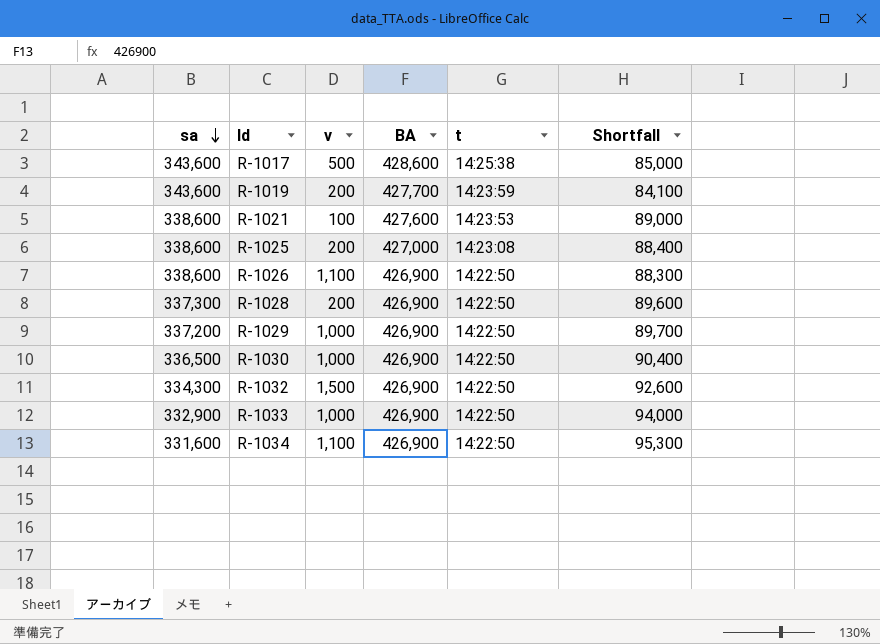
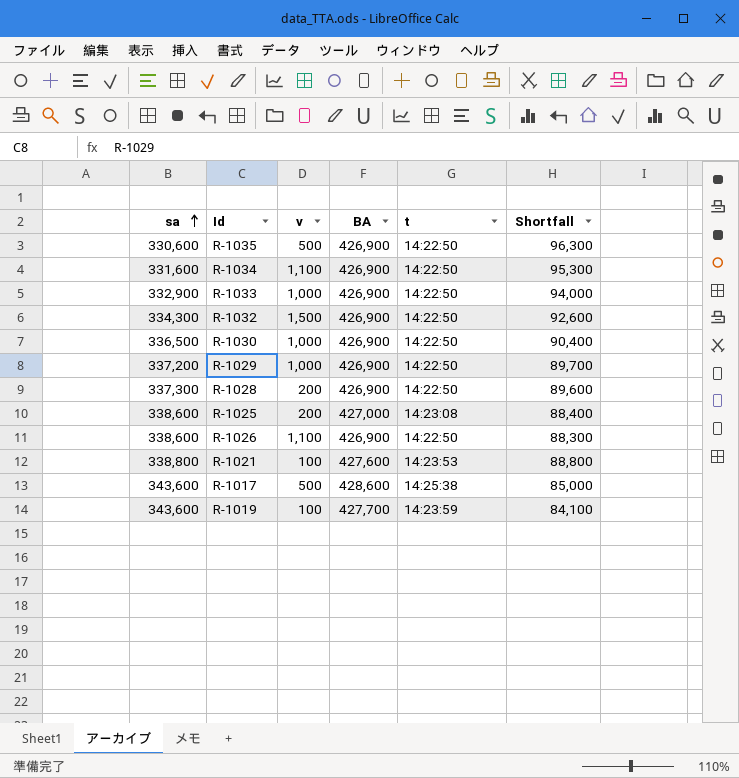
row order: sa descending -> sa ascending
row R-1035: none -> 330,600 | 500 | 426,900 | 14:22:50 | 96,300
R-1021 | sa: 338,600 -> 338,800
R-1021 | Shortfall: 89,000 -> 88,800
R-1019 | v: 200 -> 100

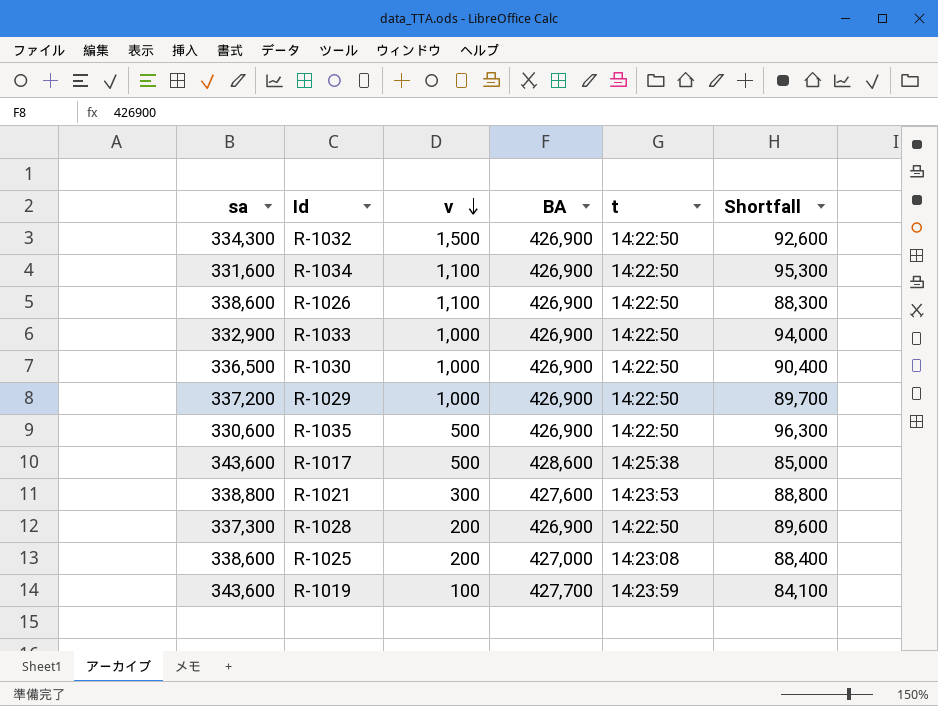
row order: sa ascending -> v descending
R-1021 | v: 100 -> 300

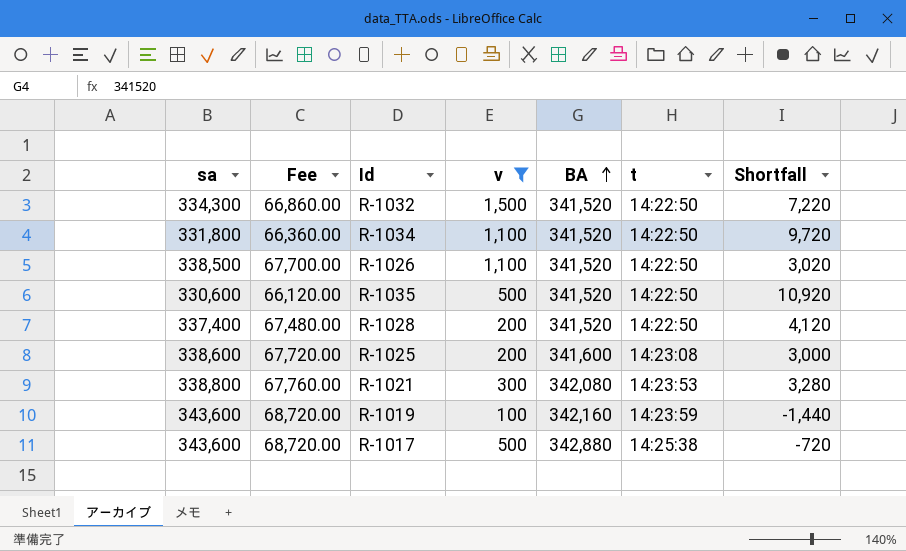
filter: none -> v != 1,000
row order: v descending -> BA ascending
column Fee | formula: none -> [sa] * 0.2
R-1032 | BA: 426,900 -> 341,520
R-1032 | Shortfall: 92,600 -> 7,220
R-1034 | sa: 331,600 -> 331,800
R-1034 | BA: 426,900 -> 341,520
R-1034 | Shortfall: 95,300 -> 9,720
R-1026 | sa: 338,600 -> 338,500
R-1026 | BA: 426,900 -> 341,520
R-1026 | Shortfall: 88,300 -> 3,020
R-1035 | BA: 426,900 -> 341,520
R-1035 | Shortfall: 96,300 -> 10,920
R-1028 | sa: 337,300 -> 337,400
R-1028 | BA: 426,900 -> 341,520
R-1028 | Shortfall: 89,600 -> 4,120
R-1025 | BA: 427,000 -> 341,600
R-1025 | Shortfall: 88,400 -> 3,000
R-1021 | BA: 427,600 -> 342,080
R-1021 | Shortfall: 88,800 -> 3,280
R-1019 | BA: 427,700 -> 342,160
R-1019 | Shortfall: 84,100 -> -1,440
R-1017 | BA: 428,600 -> 342,880
R-1017 | Shortfall: 85,000 -> -720

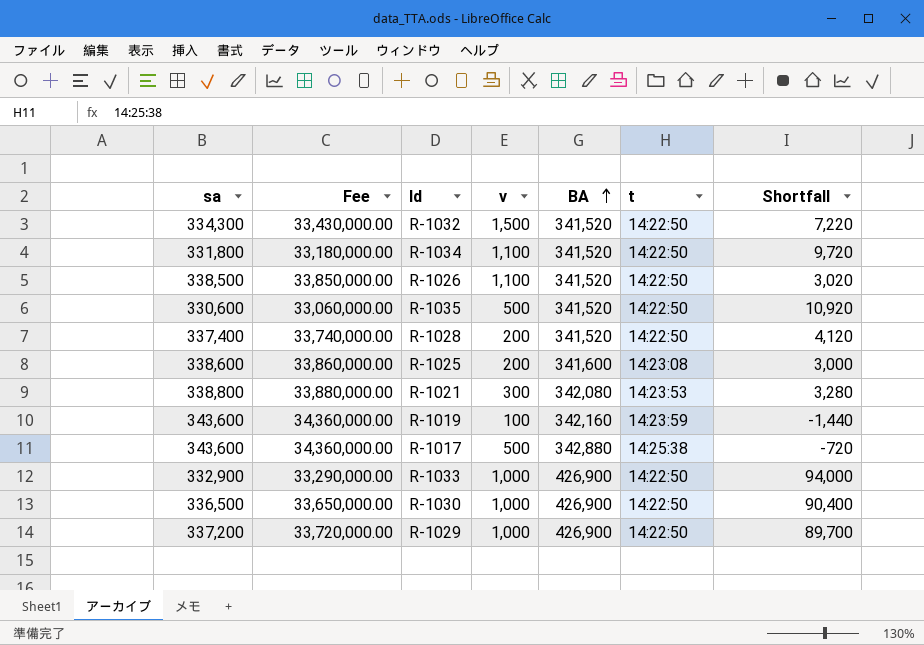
filter: v != 1,000 -> none
column Fee | formula: [sa] * 0.2 -> [sa] * 100

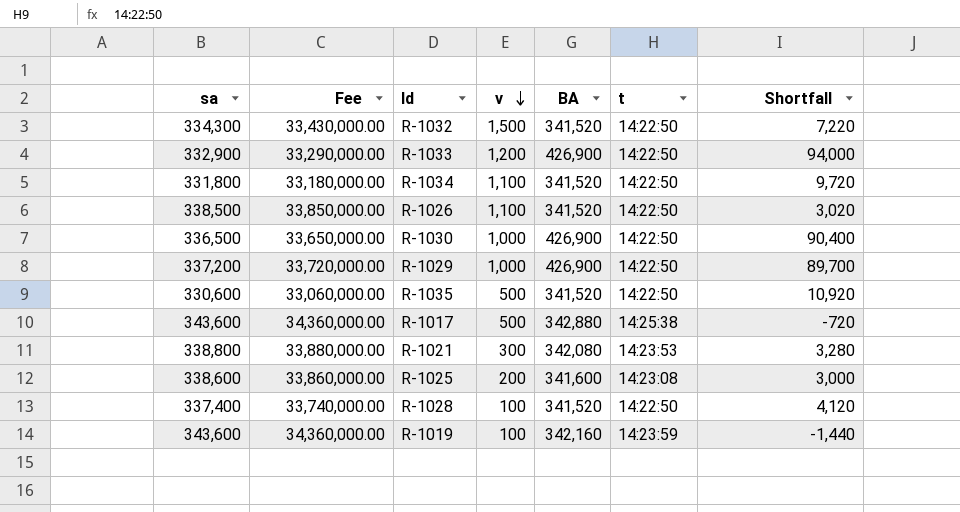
row order: BA ascending -> v descending
R-1033 | v: 1,000 -> 1,200
R-1028 | v: 200 -> 100

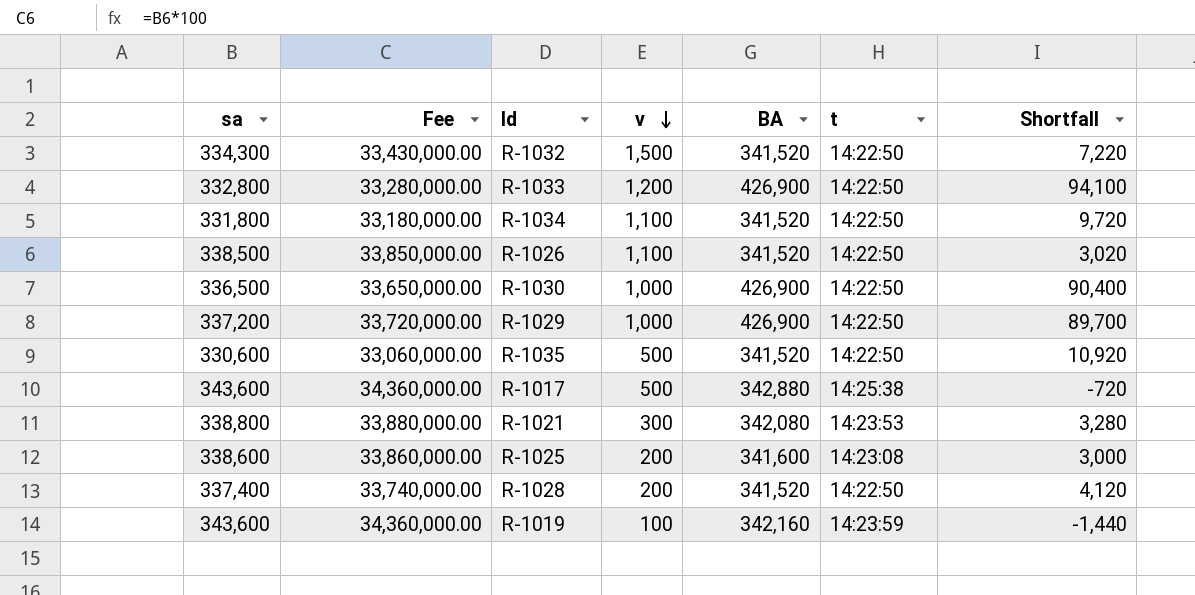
R-1033 | sa: 332,900 -> 332,800
R-1033 | Fee: 33,290,000.00 -> 33,280,000.00
R-1033 | Shortfall: 94,000 -> 94,100
R-1028 | v: 100 -> 200

